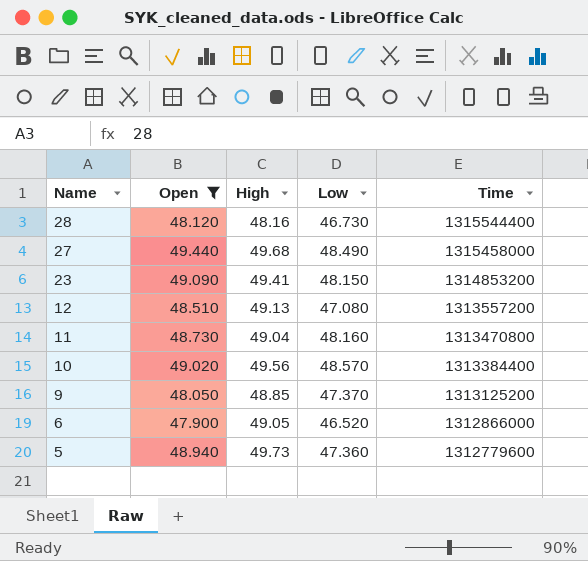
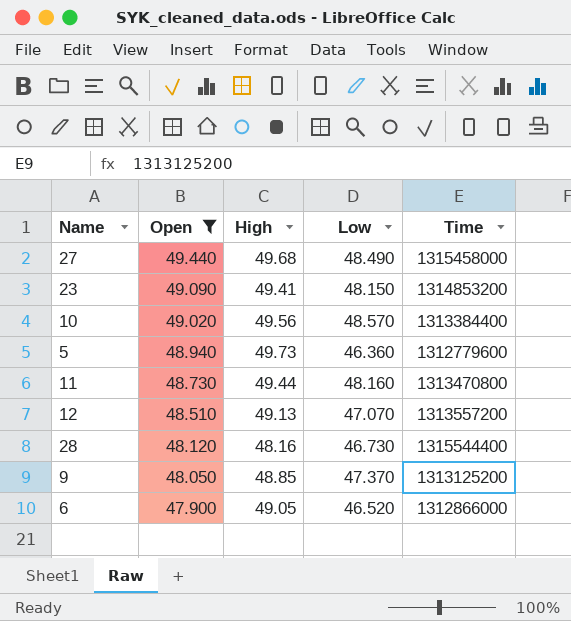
row order: Name descending -> Open descending
5 | Low: 47.360 -> 46.360
11 | High: 49.04 -> 49.44
12 | Low: 47.080 -> 47.070

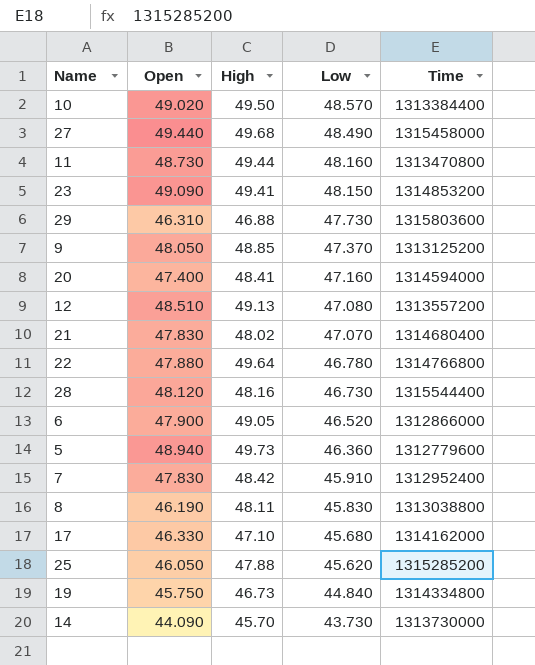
filter: Open >= 47.900 -> none
row order: Open descending -> Low descending
10 | High: 49.56 -> 49.50
12 | Low: 47.070 -> 47.080

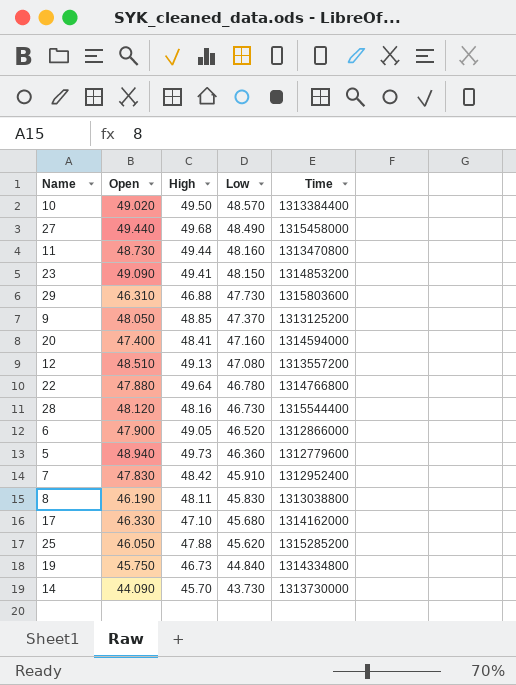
row 21: 47.830 | 48.02 | 47.070 | 1314680400 -> none

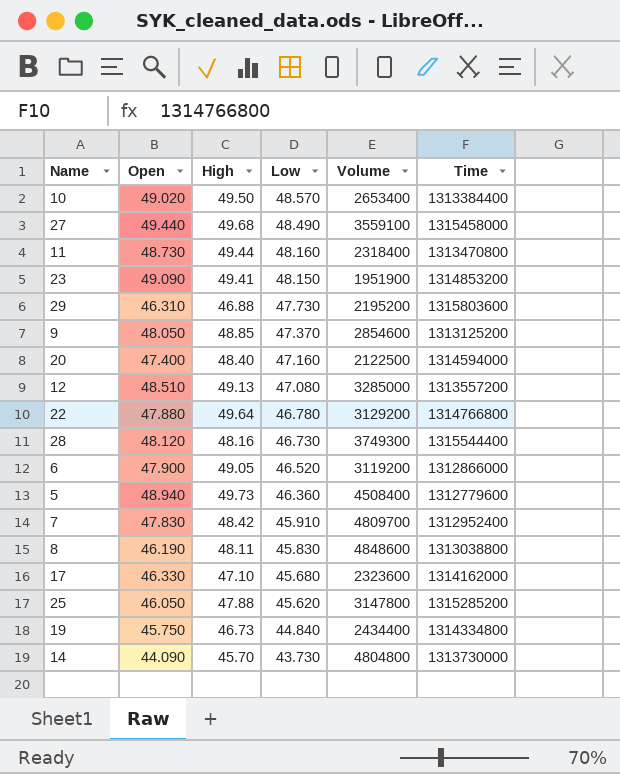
column Volume | position: none -> 5
20 | High: 48.41 -> 48.40

